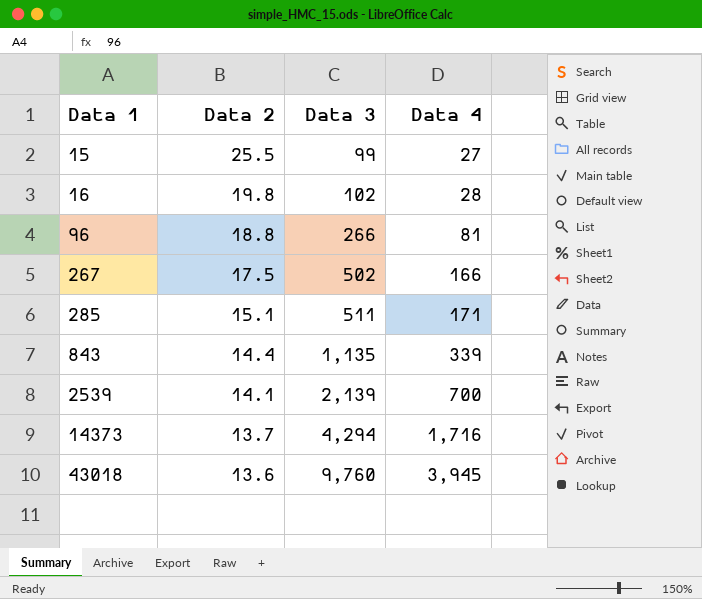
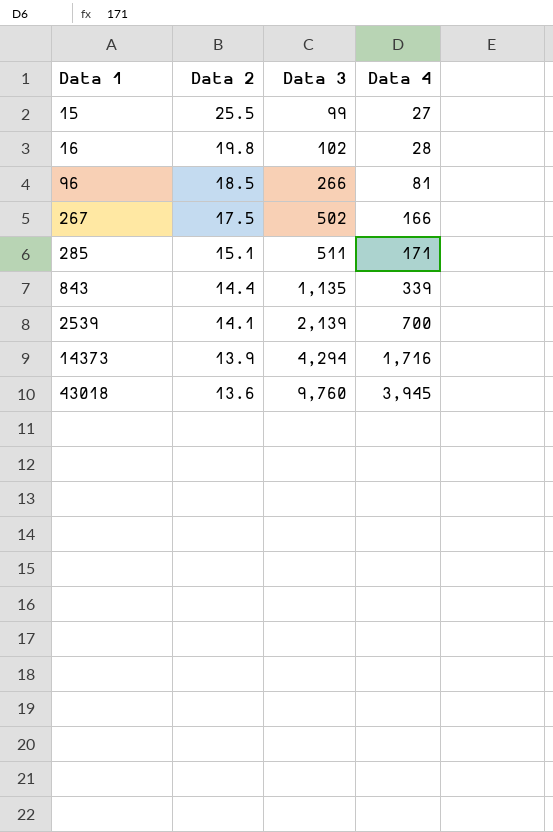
96 | Data 2: 18.8 -> 18.5
14373 | Data 2: 13.7 -> 13.9

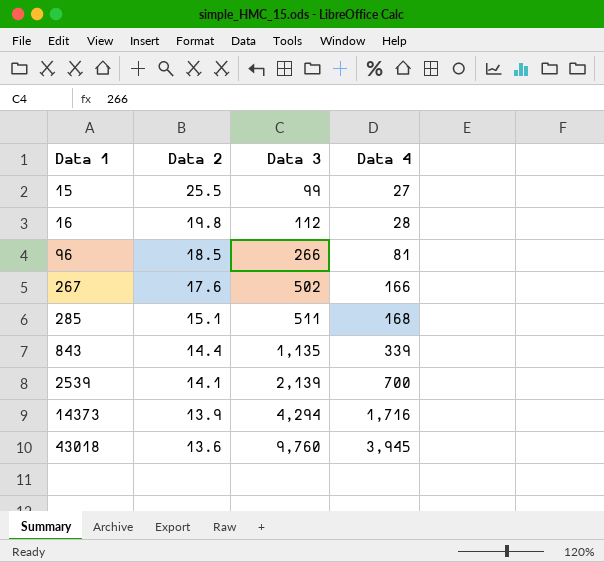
16 | Data 3: 102 -> 112
267 | Data 2: 17.5 -> 17.6
285 | Data 4: 171 -> 168

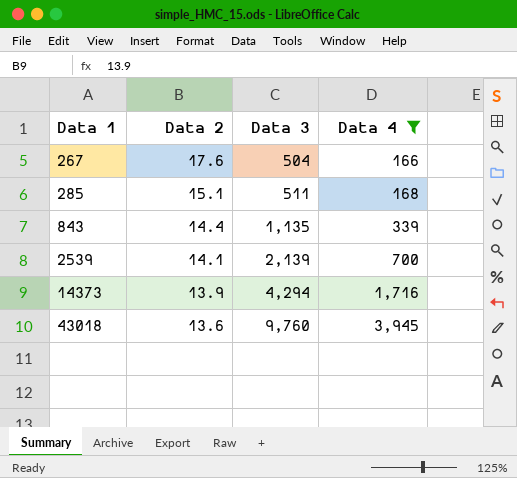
filter: none -> Data 4 >= 166
267 | Data 3: 502 -> 504

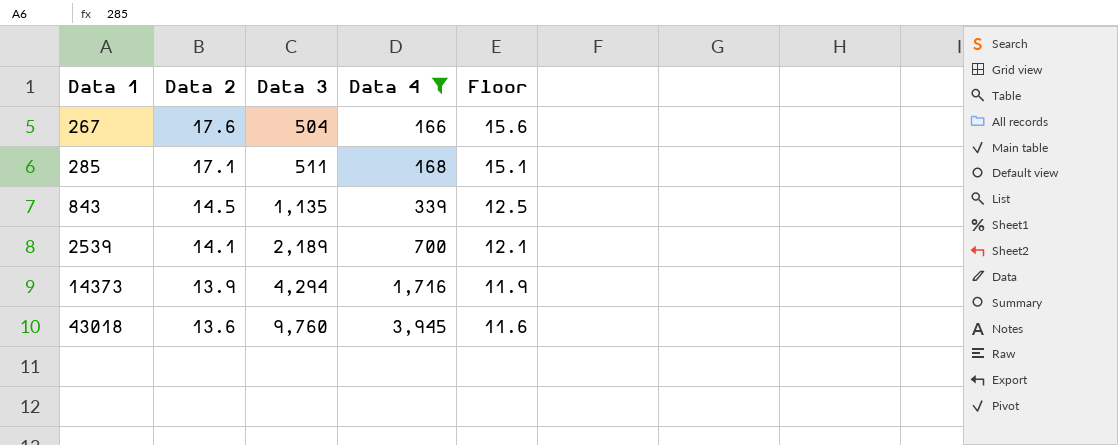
column Floor | formula: none -> [Data 2] - 2
285 | Data 2: 15.1 -> 17.1
843 | Data 2: 14.4 -> 14.5
2539 | Data 3: 2,139 -> 2,189

